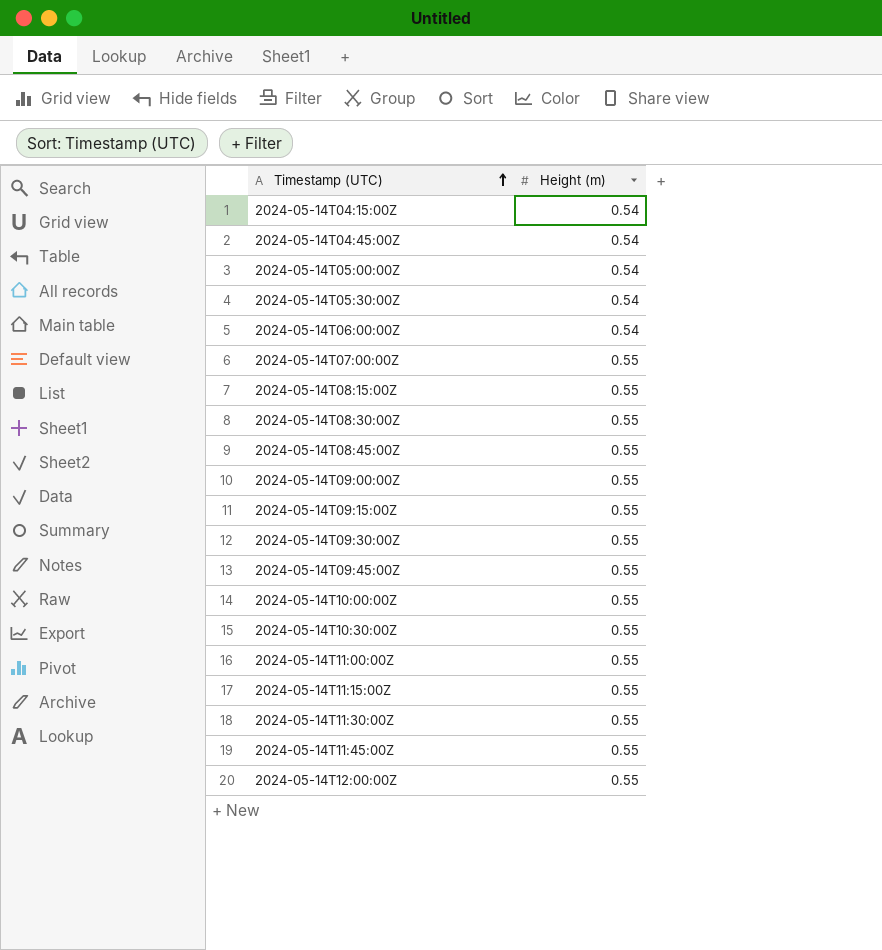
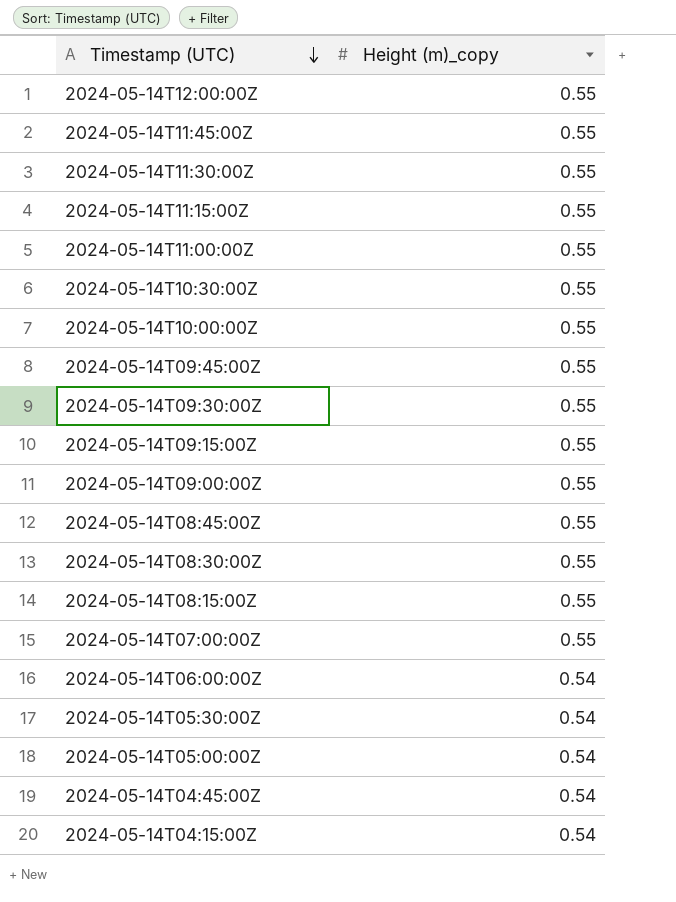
row order: Timestamp (UTC) ascending -> Timestamp (UTC) descending
column name: Height (m) -> Height (m)_copy

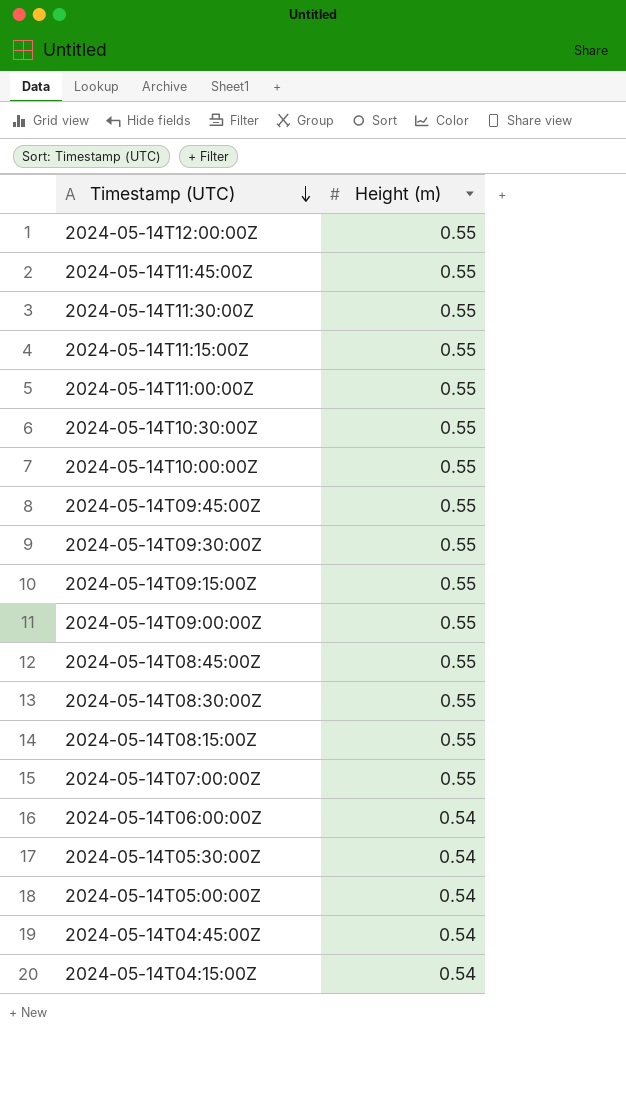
column name: Height (m)_copy -> Height (m)

